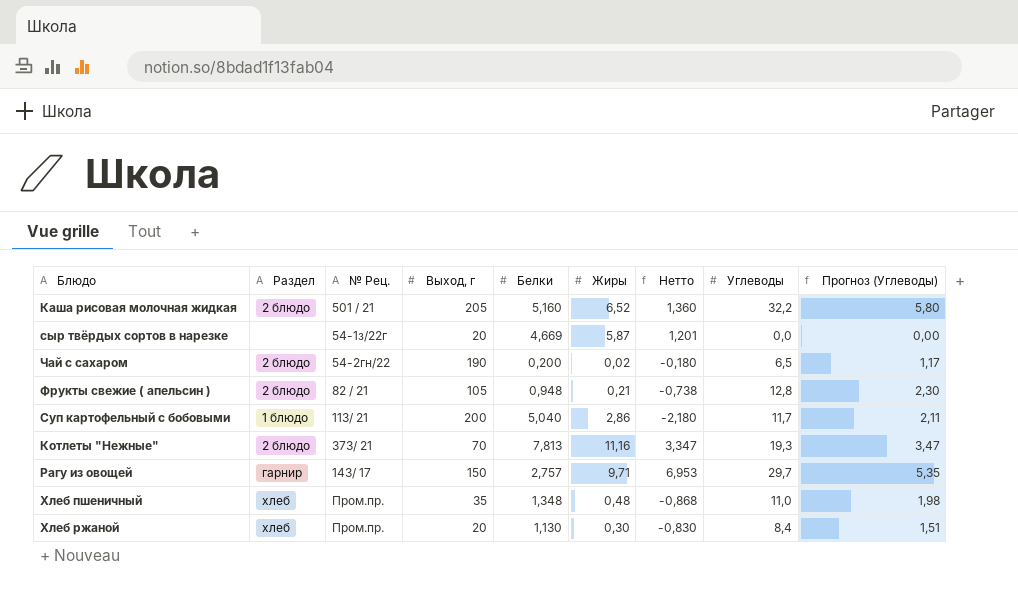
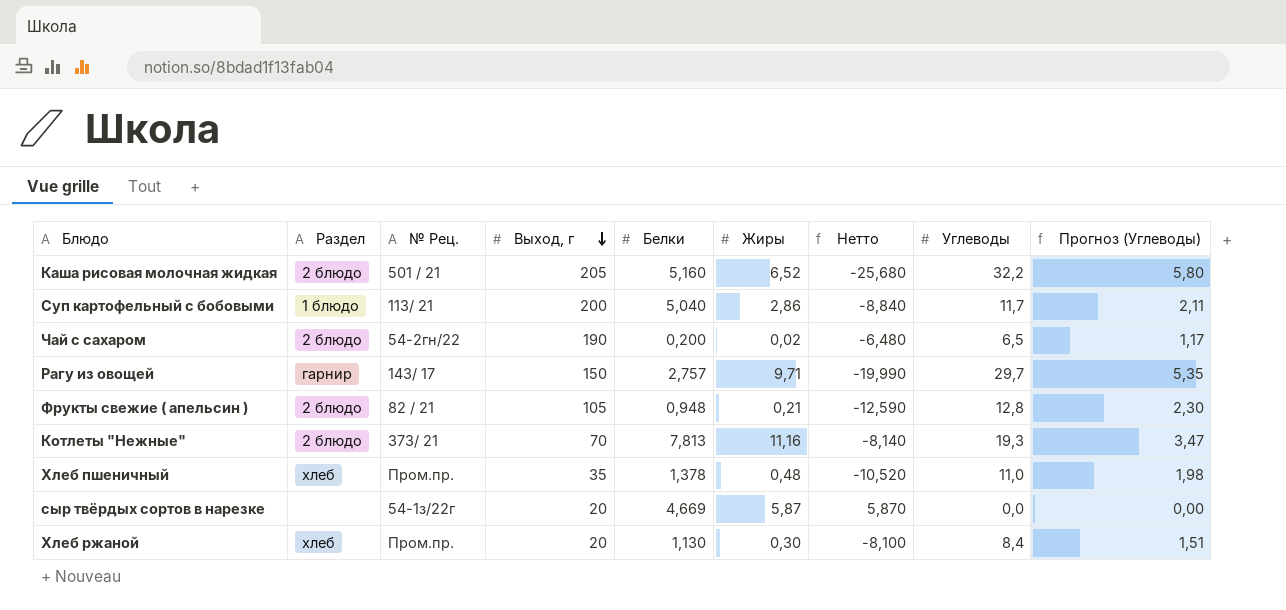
row order: none -> Выход, г descending
column Нетто | formula: [Жиры] - [Белки] -> [Жиры] - [Углеводы]
Хлеб пшеничный | Белки: 1,348 -> 1,378

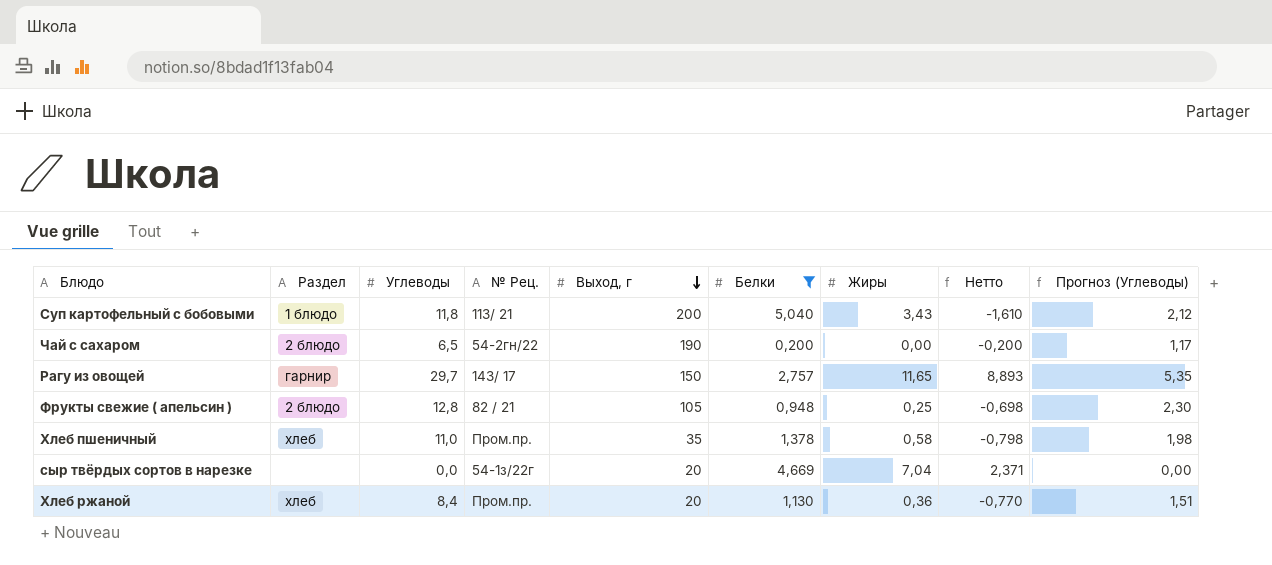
filter: none -> Белки <= 5,040
column Углеводы | position: 8 -> 3
column Нетто | formula: [Жиры] - [Углеводы] -> [Жиры] - [Белки]
Суп картофельный с бобовыми | Углеводы: 11,7 -> 11,8
Суп картофельный с бобовыми | Жиры: 2,86 -> 3,43
Суп картофельный с бобовыми | Прогноз (Углеводы): 2,11 -> 2,12
Чай с сахаром | Жиры: 0,02 -> 0,00
Рагу из овощей | Жиры: 9,71 -> 11,65
Фрукты свежие ( апельсин ) | Жиры: 0,21 -> 0,25
Хлеб пшеничный | Жиры: 0,48 -> 0,58
сыр твёрдых сортов в нарезке | Жиры: 5,87 -> 7,04
Хлеб ржаной | Жиры: 0,30 -> 0,36

